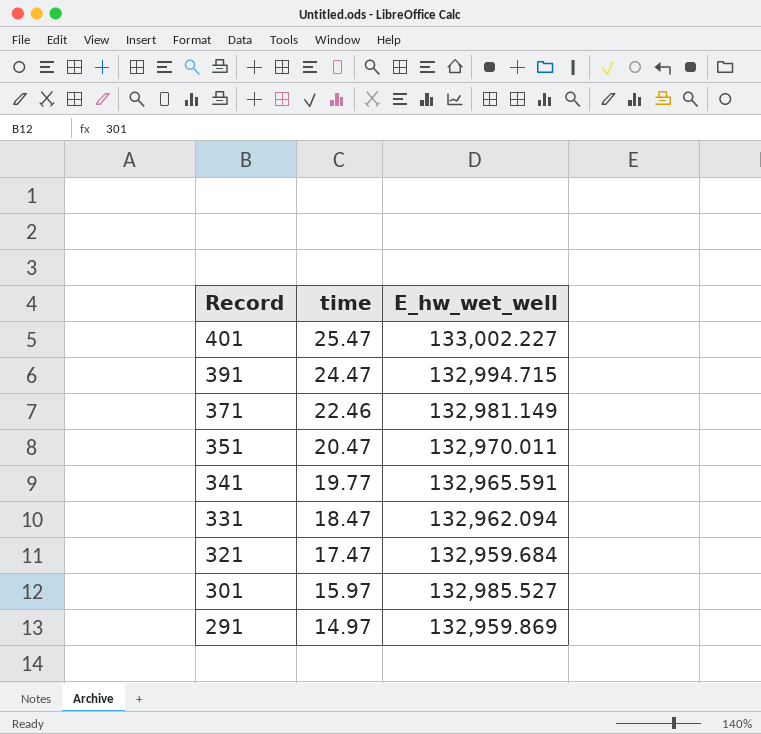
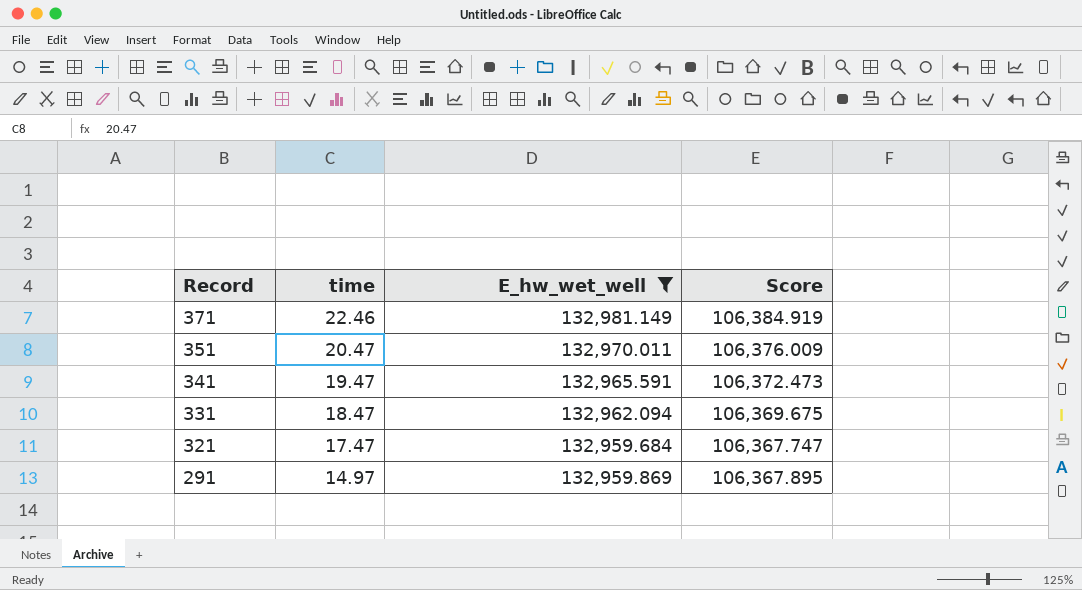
filter: none -> E_hw_wet_well <= 132,981.149
column Score | formula: none -> [E_hw_wet_well] * 0.8
341 | time: 19.77 -> 19.47

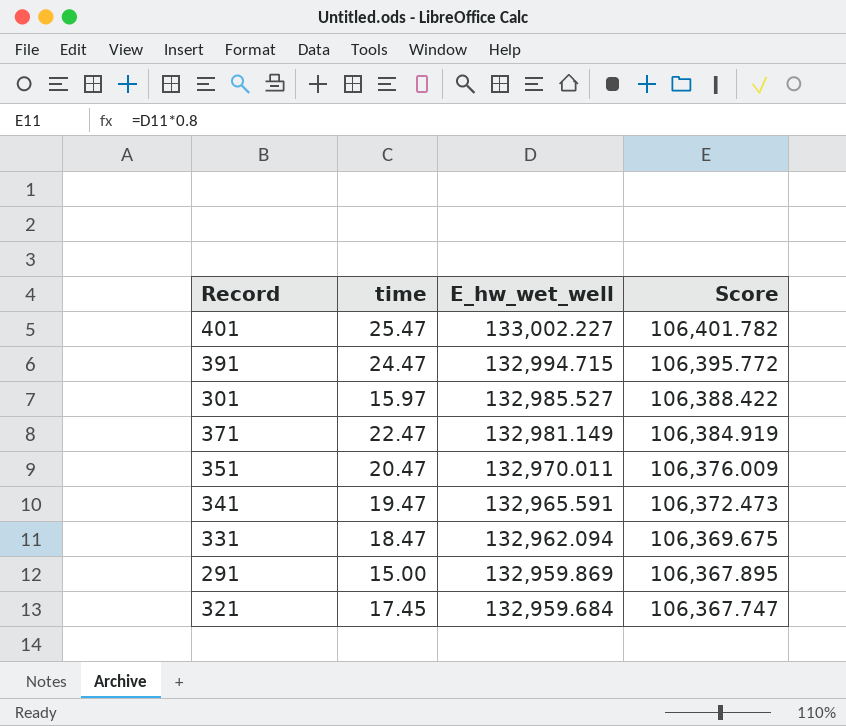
filter: E_hw_wet_well <= 132,981.149 -> none
row order: Record descending -> E_hw_wet_well descending
371 | time: 22.46 -> 22.47
291 | time: 14.97 -> 15.00
321 | time: 17.47 -> 17.45

